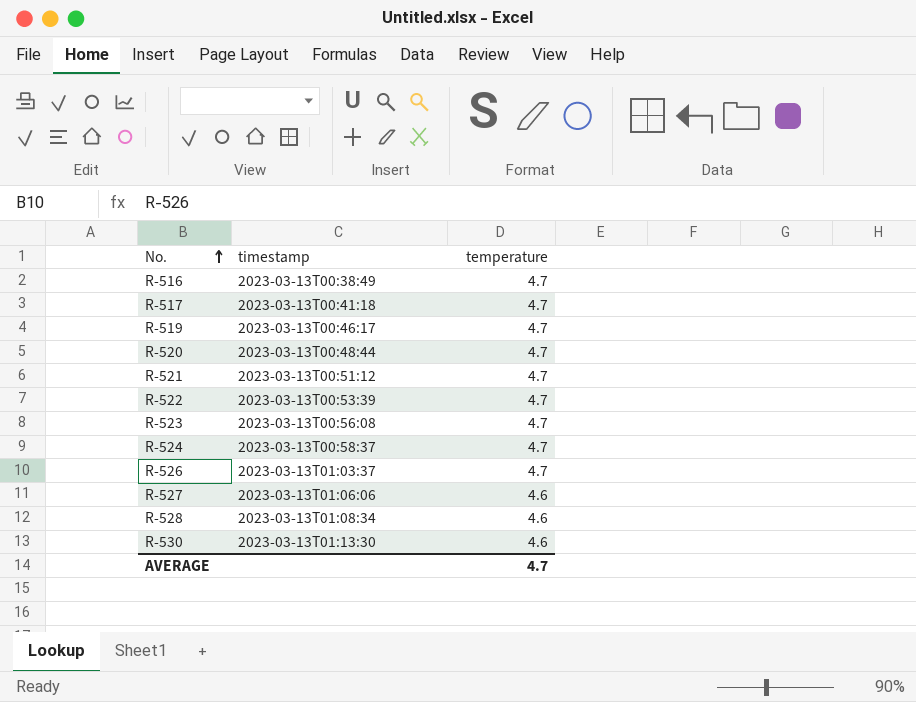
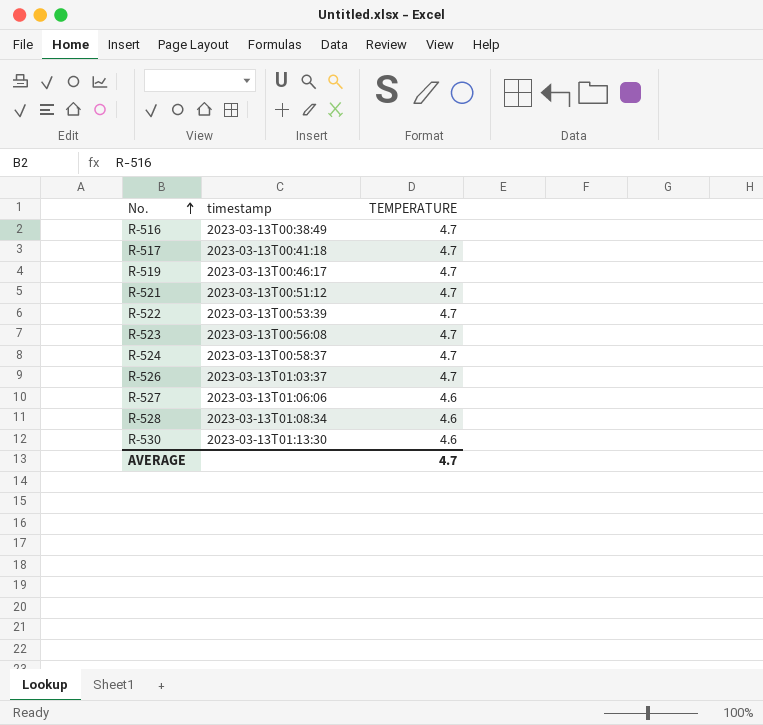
column name: temperature -> TEMPERATURE
row R-520: 2023-03-13T00:48:44 | 4.7 -> none

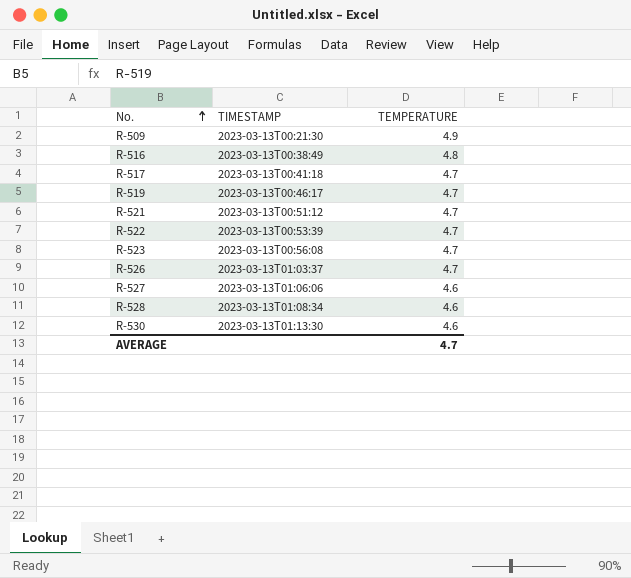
column name: timestamp -> TIMESTAMP
row R-524: 2023-03-13T00:58:37 | 4.7 -> none
row R-509: none -> 2023-03-13T00:21:30 | 4.9
R-516 | TEMPERATURE: 4.7 -> 4.8

